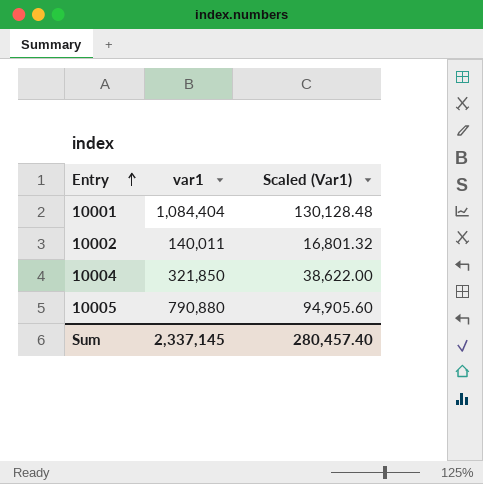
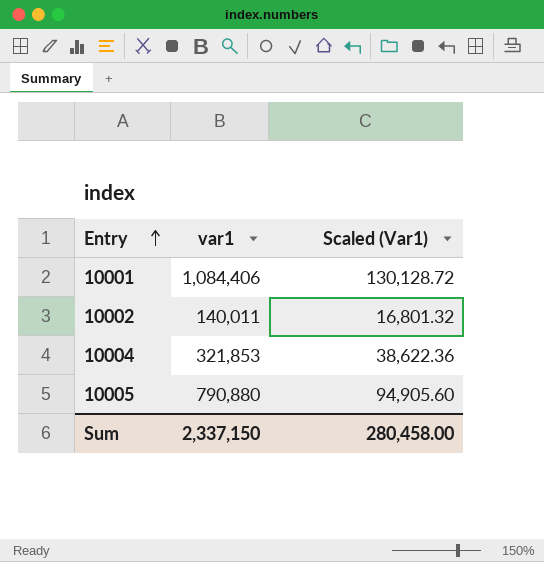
10001 | var1: 1,084,404 -> 1,084,406
10001 | Scaled (Var1): 130,128.48 -> 130,128.72
10004 | var1: 321,850 -> 321,853
10004 | Scaled (Var1): 38,622.00 -> 38,622.36
Sum | var1: 2,337,145 -> 2,337,150
Sum | Scaled (Var1): 280,457.40 -> 280,458.00

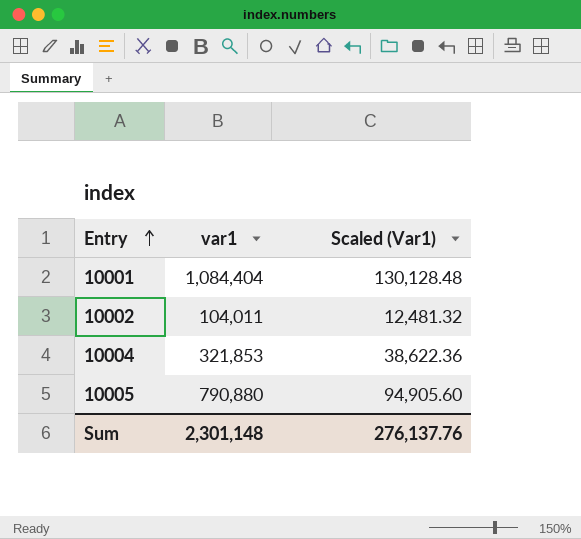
10001 | var1: 1,084,406 -> 1,084,404
10001 | Scaled (Var1): 130,128.72 -> 130,128.48
10002 | var1: 140,011 -> 104,011
10002 | Scaled (Var1): 16,801.32 -> 12,481.32
Sum | var1: 2,337,150 -> 2,301,148
Sum | Scaled (Var1): 280,458.00 -> 276,137.76

